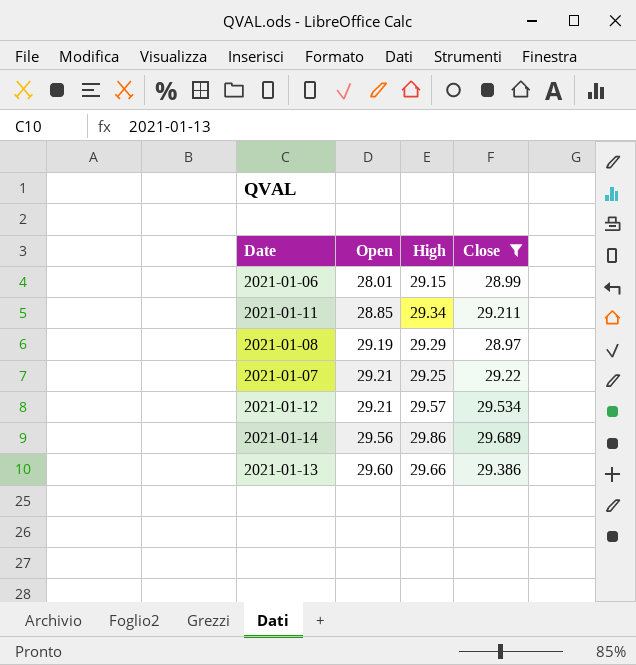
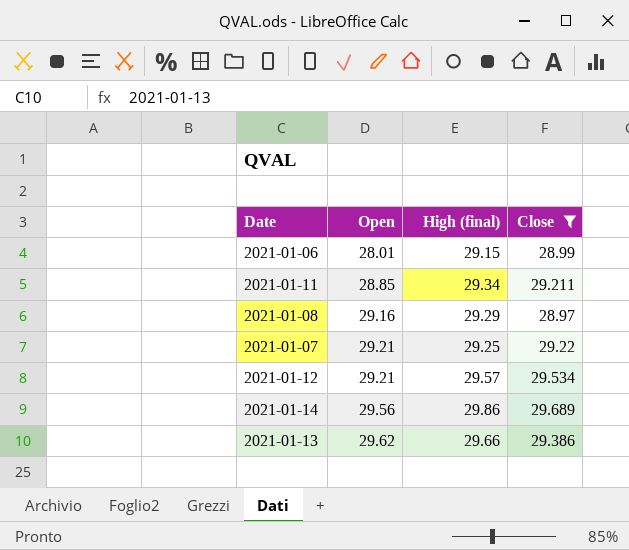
column name: High -> High (final)
2021-01-08 | Open: 29.19 -> 29.16
2021-01-13 | Open: 29.60 -> 29.62

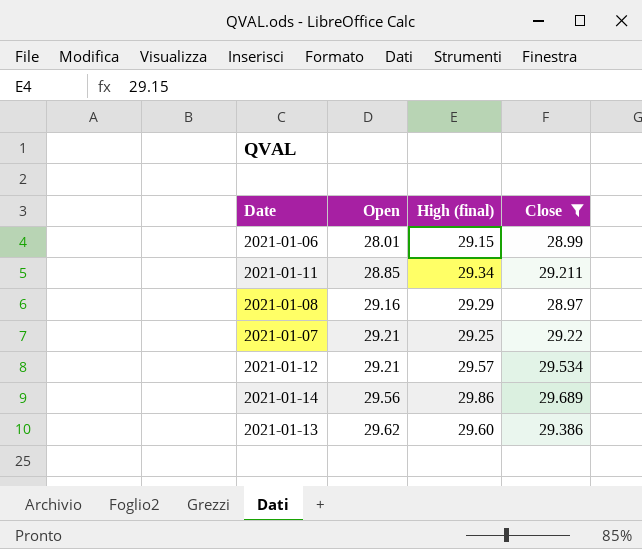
2021-01-13 | High (final): 29.66 -> 29.60

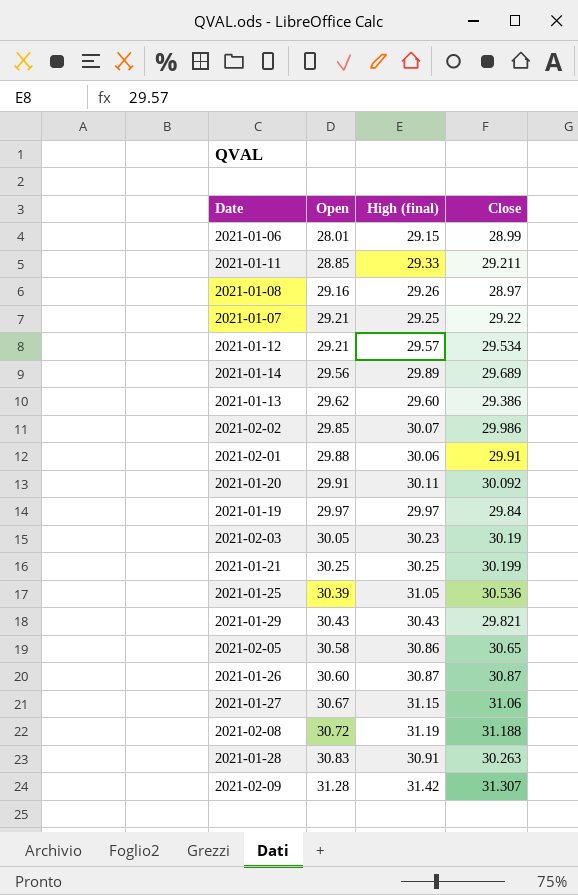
filter: Close <= 29.689 -> none
2021-01-11 | High (final): 29.34 -> 29.33
2021-01-08 | High (final): 29.29 -> 29.26
2021-01-14 | High (final): 29.86 -> 29.89

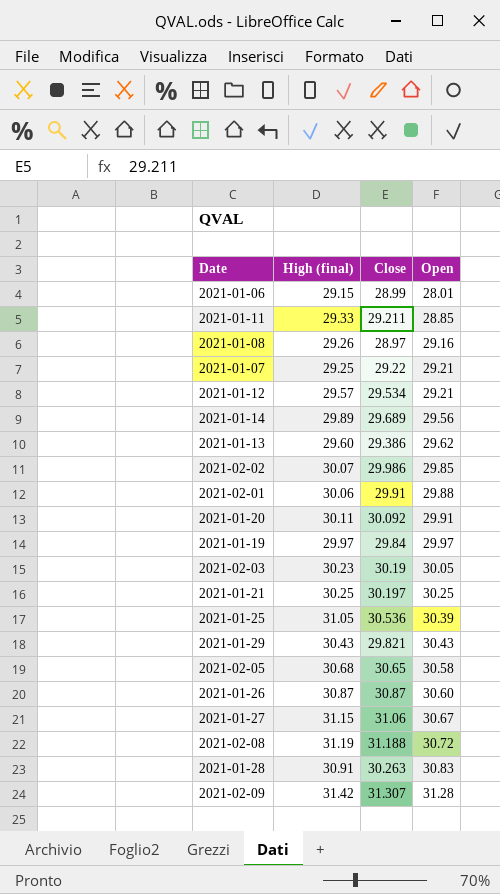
column Open | position: 2 -> 4
2021-01-21 | Close: 30.199 -> 30.197
2021-02-05 | High (final): 30.86 -> 30.68

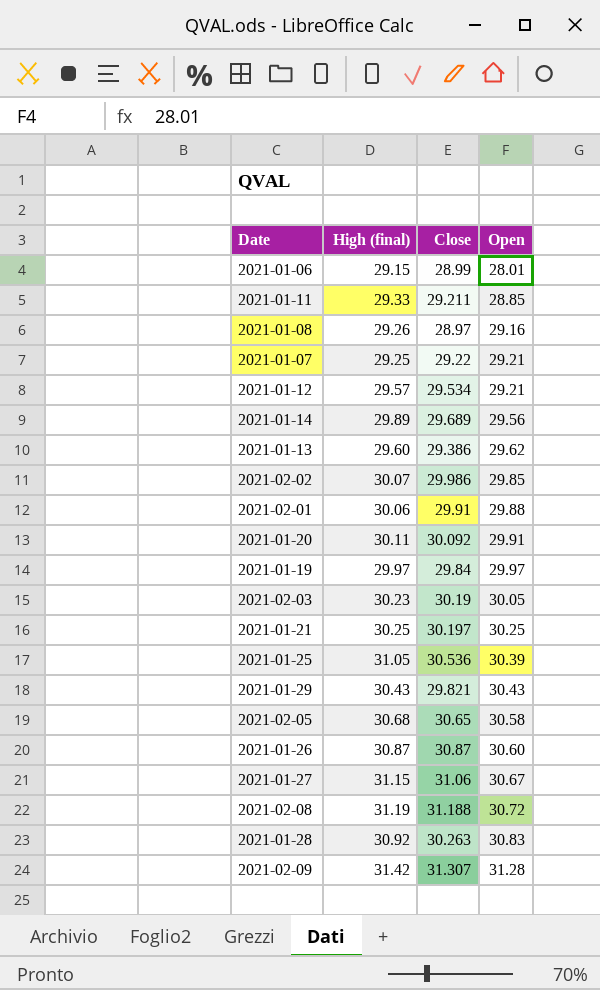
2021-01-28 | High (final): 30.91 -> 30.92

